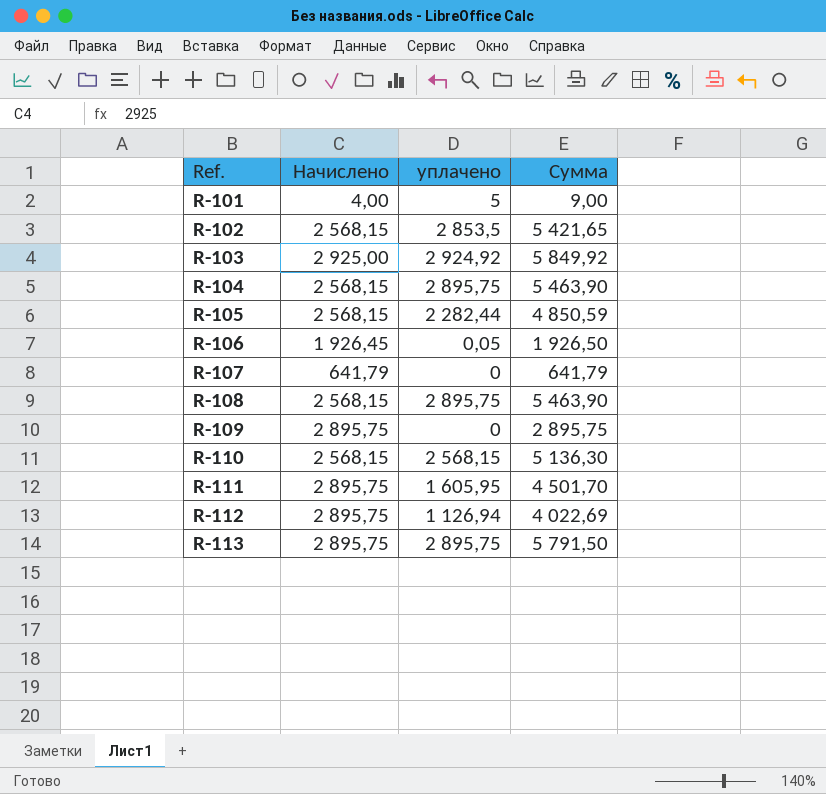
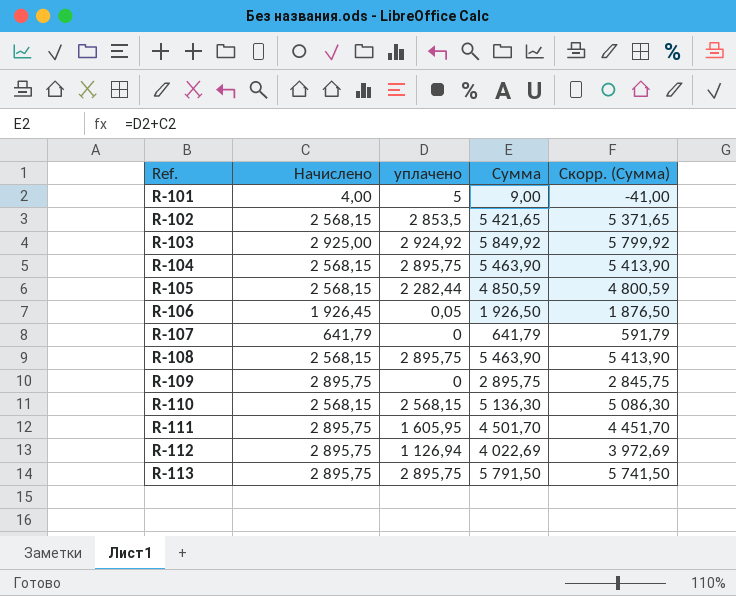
column Скорр. (Сумма) | formula: none -> [Сумма] - 50

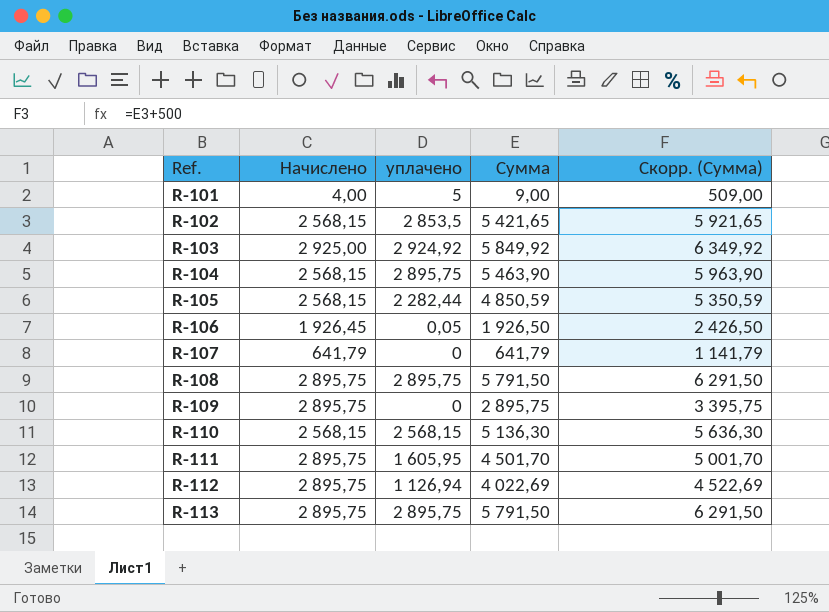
column Скорр. (Сумма) | formula: [Сумма] - 50 -> [Сумма] + 500
R-108 | Начислено: 2 568,15 -> 2 895,75
R-108 | Сумма: 5 463,90 -> 5 791,50

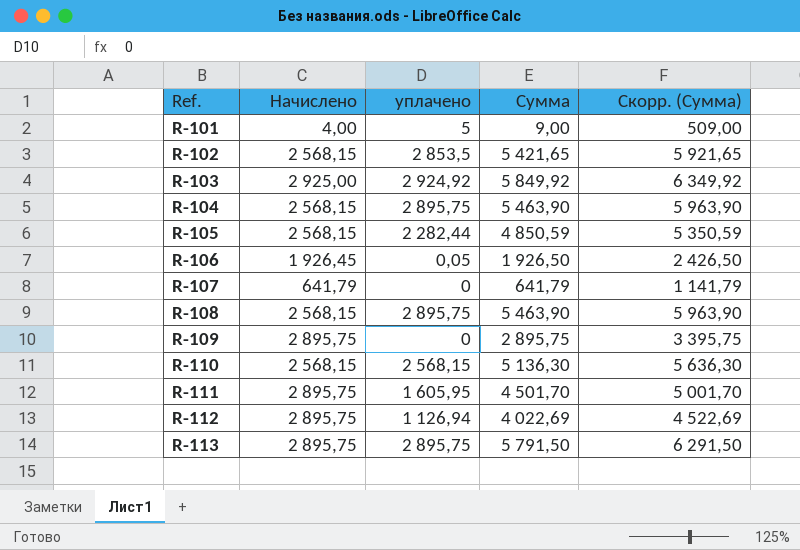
R-108 | Начислено: 2 895,75 -> 2 568,15
R-108 | Сумма: 5 791,50 -> 5 463,90
R-108 | Скорр. (Сумма): 6 291,50 -> 5 963,90

